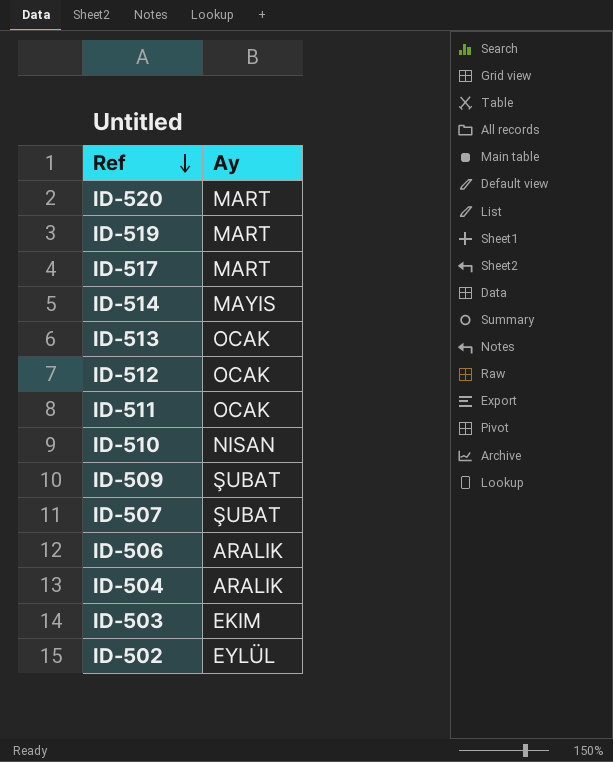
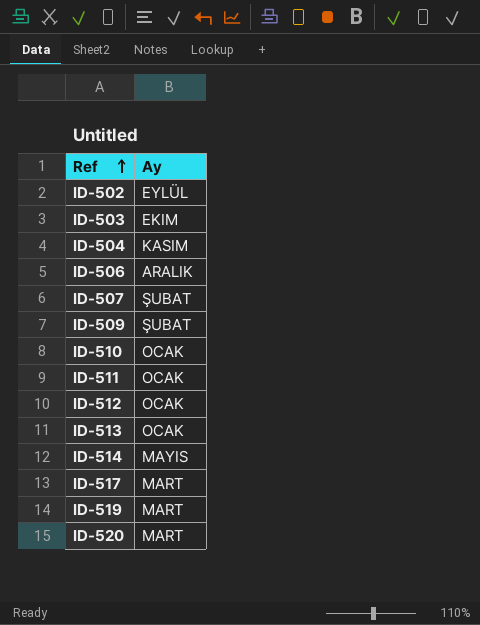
row order: Ref descending -> Ref ascending
ID-504 | Ay: ARALIK -> KASIM
ID-510 | Ay: NISAN -> OCAK

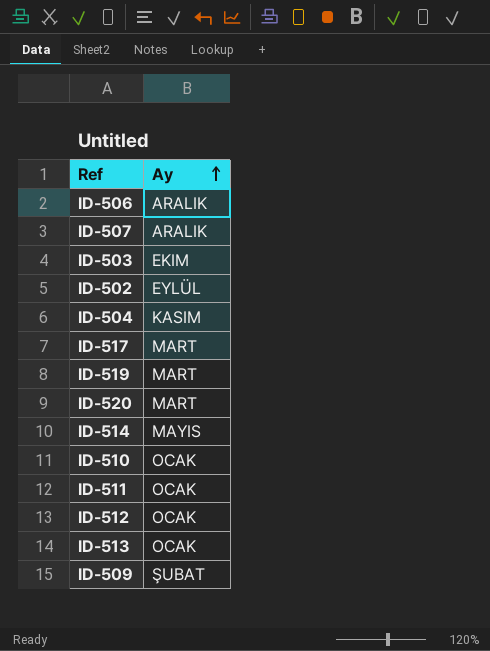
row order: Ref ascending -> Ay ascending
ID-507 | Ay: ŞUBAT -> ARALIK

